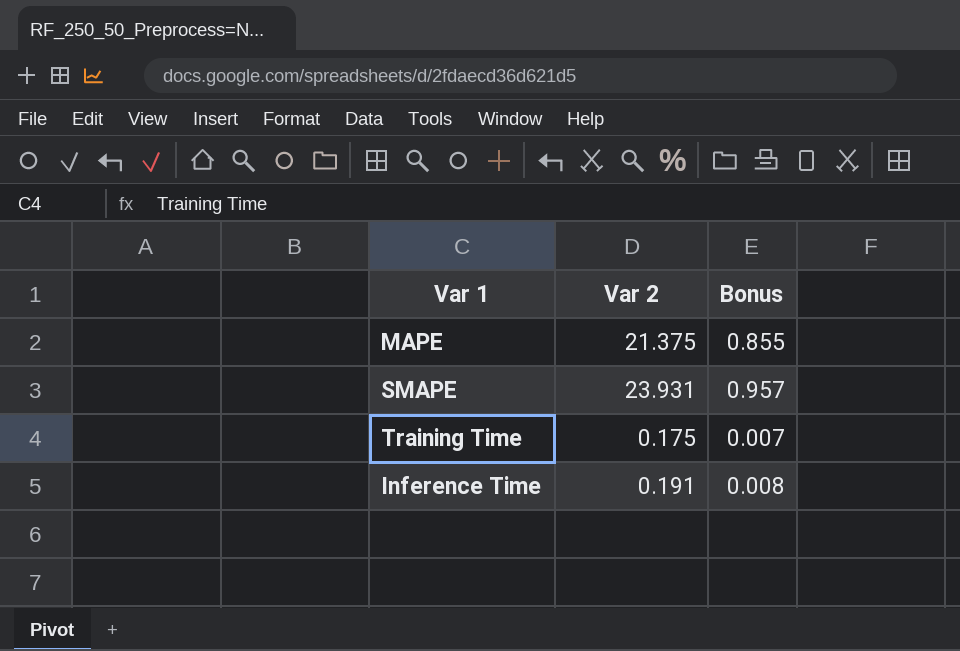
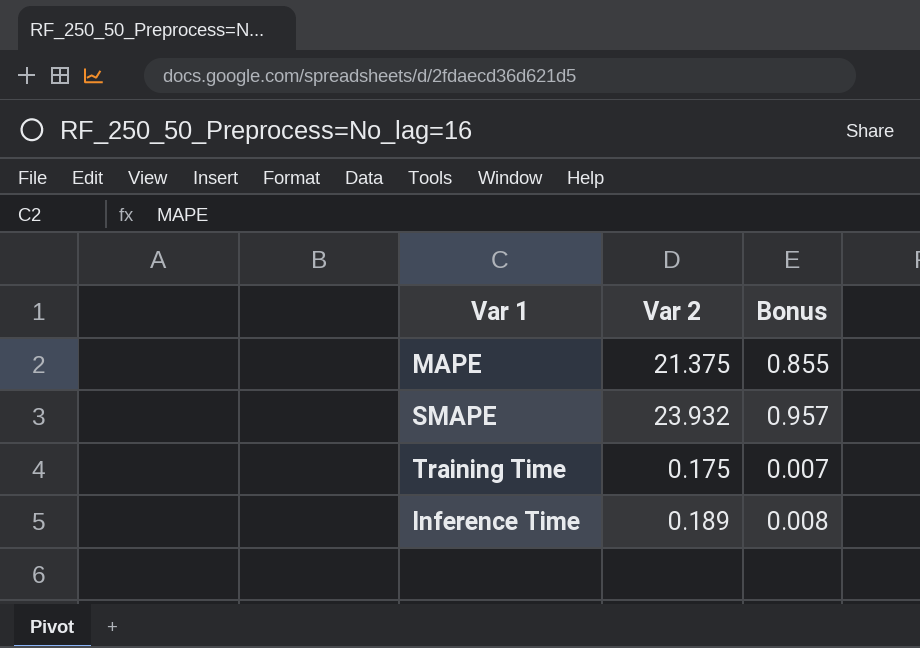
SMAPE | Var 2: 23.931 -> 23.932
Inference Time | Var 2: 0.191 -> 0.189

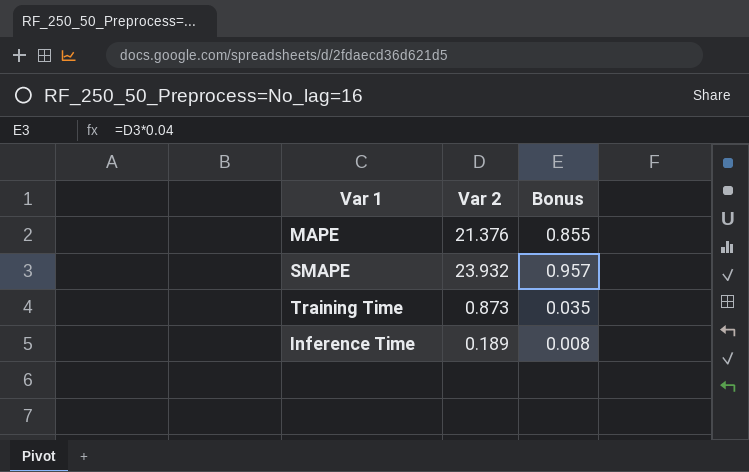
MAPE | Var 2: 21.375 -> 21.376
Training Time | Var 2: 0.175 -> 0.873
Training Time | Bonus: 0.007 -> 0.035

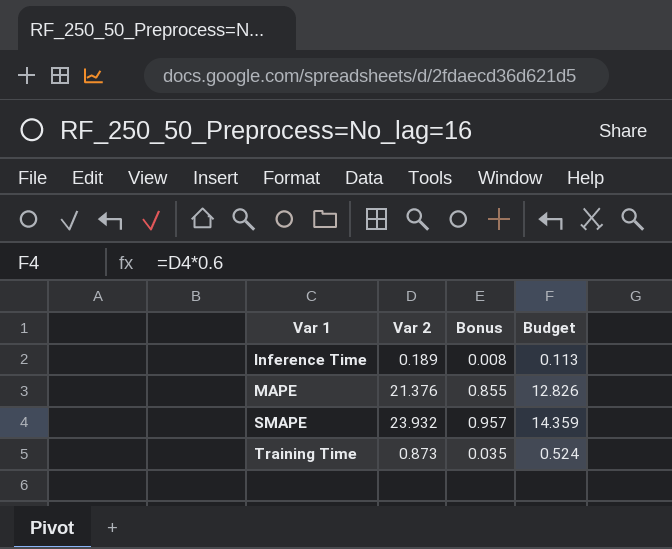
row order: none -> Var 1 ascending
column Budget | formula: none -> [Var 2] * 0.6

